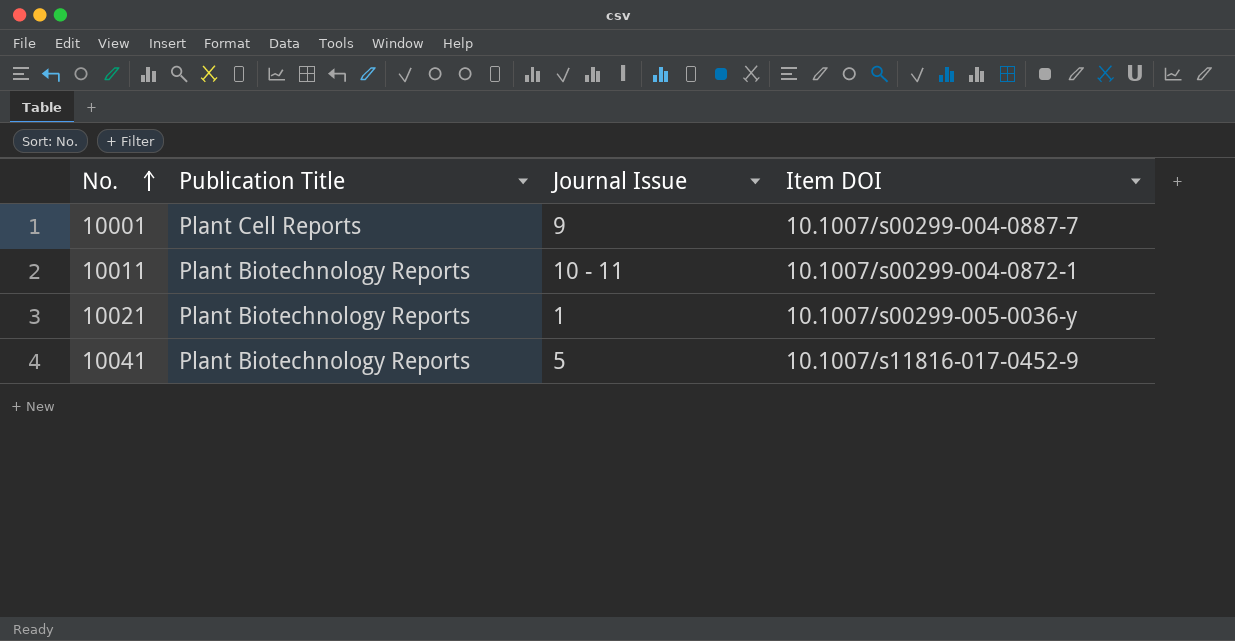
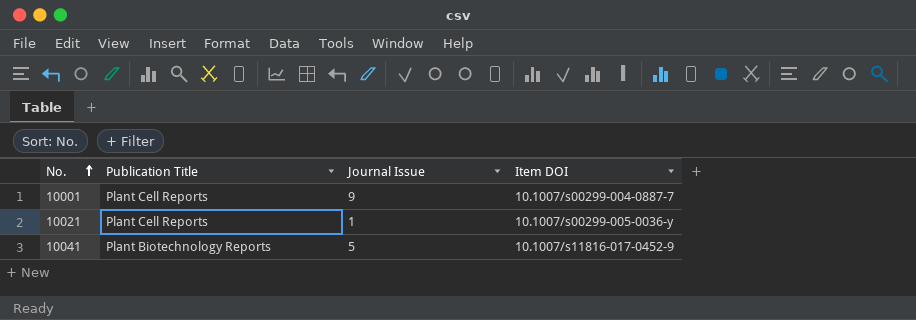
row 10011: Plant Biotechnology Reports | 10 - 11 | 10.1007/s00299-004-0872-1 -> none
10021 | Publication Title: Plant Biotechnology Reports -> Plant Cell Reports

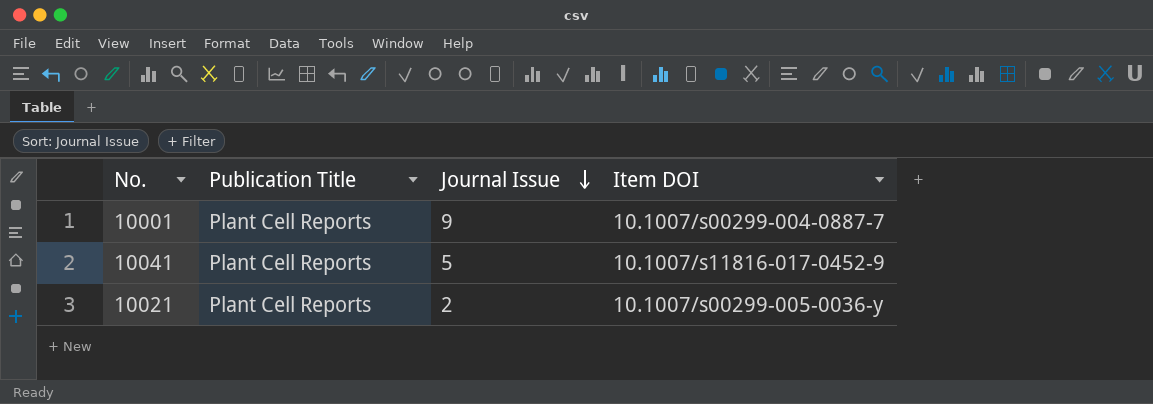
row order: No. ascending -> Journal Issue descending
10041 | Publication Title: Plant Biotechnology Reports -> Plant Cell Reports
10021 | Journal Issue: 1 -> 2

